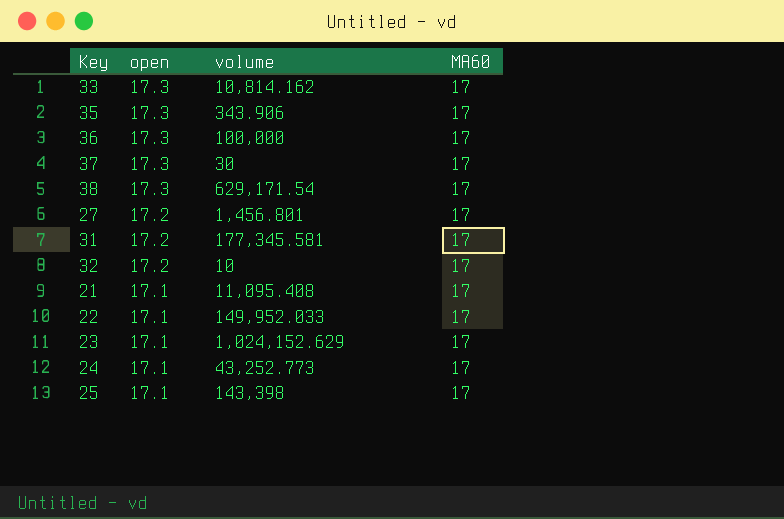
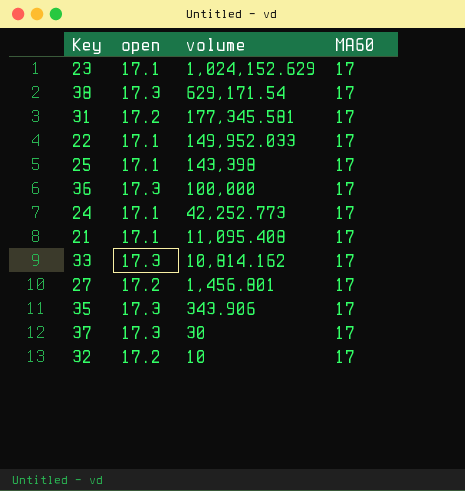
row order: open descending -> volume descending
24 | volume: 43,252.773 -> 42,252.773

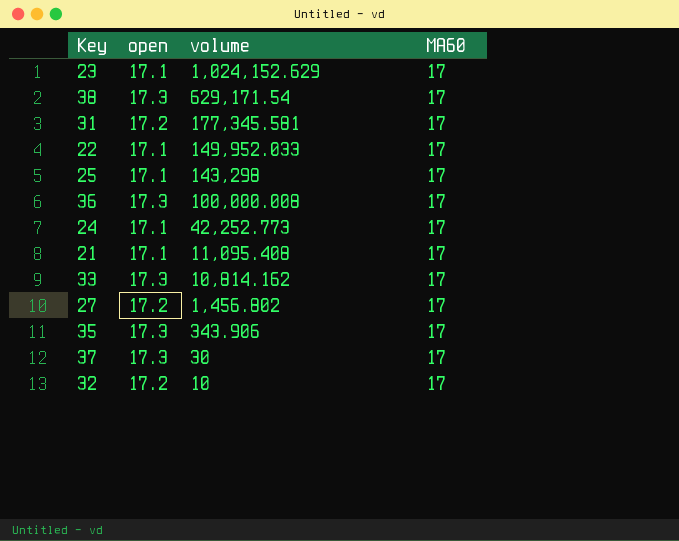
25 | volume: 143,398 -> 143,298
36 | volume: 100,000 -> 100,000.008
27 | volume: 1,456.801 -> 1,456.802

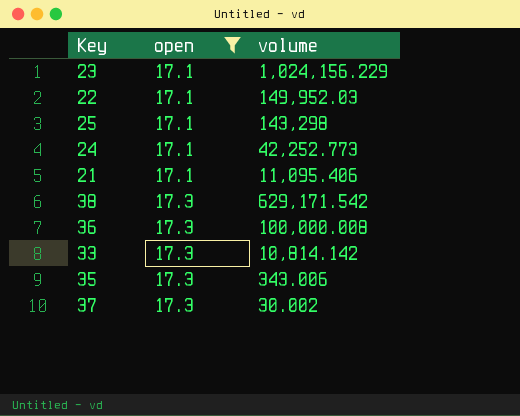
filter: none -> open != 17.2
row order: volume descending -> open ascending
column MA60 | position: 4 -> none
23 | volume: 1,024,152.629 -> 1,024,156.229
22 | volume: 149,952.033 -> 149,952.03
21 | volume: 11,095.408 -> 11,095.406
38 | volume: 629,171.54 -> 629,171.542
33 | volume: 10,814.162 -> 10,814.142
35 | volume: 343.906 -> 343.006
37 | volume: 30 -> 30.002

